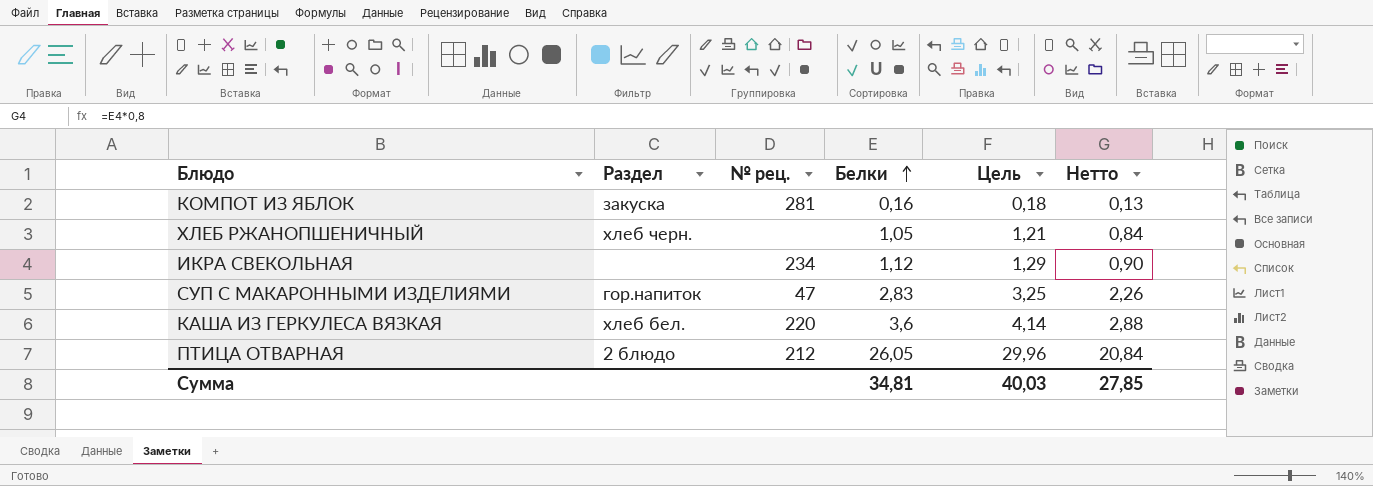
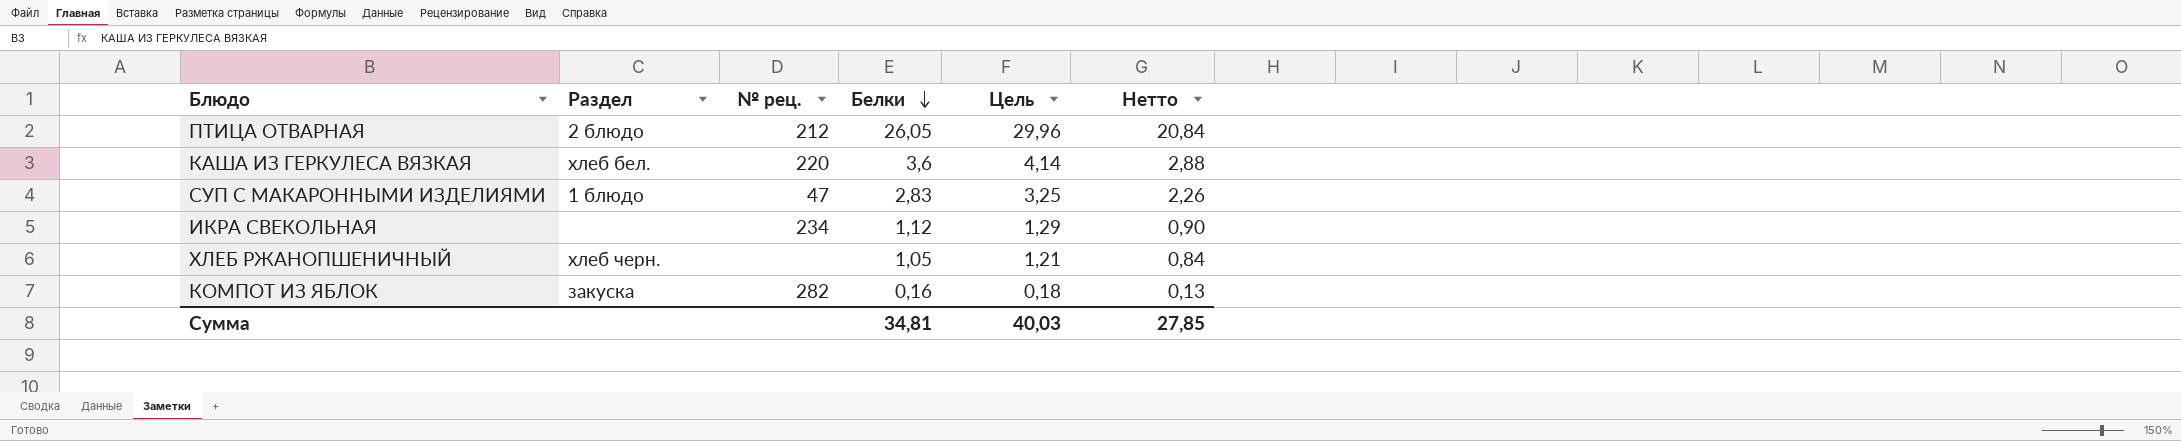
row order: Белки ascending -> Белки descending
СУП С МАКАРОННЫМИ ИЗДЕЛИЯМИ | Раздел: гор.напиток -> 1 блюдо
КОМПОТ ИЗ ЯБЛОК | № рец.: 281 -> 282

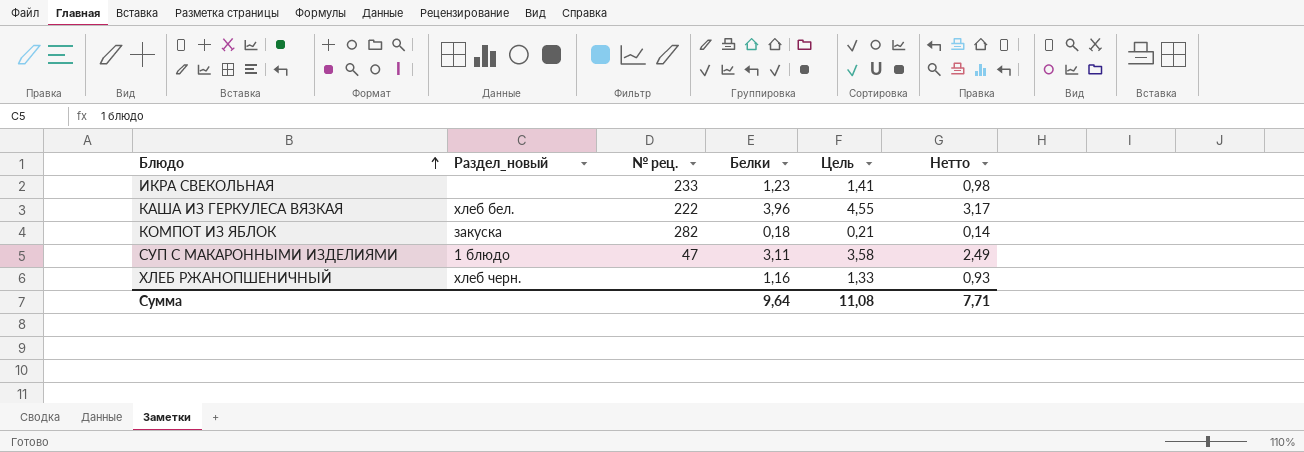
row order: Белки descending -> Блюдо ascending
column name: Раздел -> Раздел_новый
row ПТИЦА ОТВАРНАЯ: 2 блюдо | 212 | 26,05 | 29,96 | 20,84 -> none
ИКРА СВЕКОЛЬНАЯ | № рец.: 234 -> 233
ИКРА СВЕКОЛЬНАЯ | Белки: 1,12 -> 1,23
ИКРА СВЕКОЛЬНАЯ | Цель: 1,29 -> 1,41
ИКРА СВЕКОЛЬНАЯ | Нетто: 0,90 -> 0,98
КАША ИЗ ГЕРКУЛЕСА ВЯЗКАЯ | № рец.: 220 -> 222
КАША ИЗ ГЕРКУЛЕСА ВЯЗКАЯ | Белки: 3,6 -> 3,96
КАША ИЗ ГЕРКУЛЕСА ВЯЗКАЯ | Цель: 4,14 -> 4,55
КАША ИЗ ГЕРКУЛЕСА ВЯЗКАЯ | Нетто: 2,88 -> 3,17
КОМПОТ ИЗ ЯБЛОК | Белки: 0,16 -> 0,18
КОМПОТ ИЗ ЯБЛОК | Цель: 0,18 -> 0,21
КОМПОТ ИЗ ЯБЛОК | Нетто: 0,13 -> 0,14
СУП С МАКАРОННЫМИ ИЗДЕЛИЯМИ | Белки: 2,83 -> 3,11
СУП С МАКАРОННЫМИ ИЗДЕЛИЯМИ | Цель: 3,25 -> 3,58
СУП С МАКАРОННЫМИ ИЗДЕЛИЯМИ | Нетто: 2,26 -> 2,49
ХЛЕБ РЖАНОПШЕНИЧНЫЙ | Белки: 1,05 -> 1,16
ХЛЕБ РЖАНОПШЕНИЧНЫЙ | Цель: 1,21 -> 1,33
ХЛЕБ РЖАНОПШЕНИЧНЫЙ | Нетто: 0,84 -> 0,93
Сумма | Белки: 34,81 -> 9,64
Сумма | Цель: 40,03 -> 11,08
Сумма | Нетто: 27,85 -> 7,71

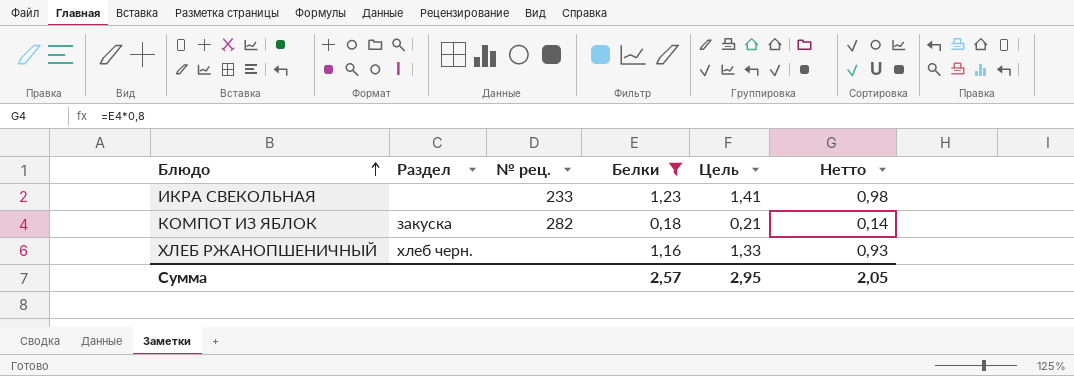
filter: none -> Белки <= 1,23
column name: Раздел_новый -> Раздел
Сумма | Белки: 9,64 -> 2,57
Сумма | Цель: 11,08 -> 2,95
Сумма | Нетто: 7,71 -> 2,05

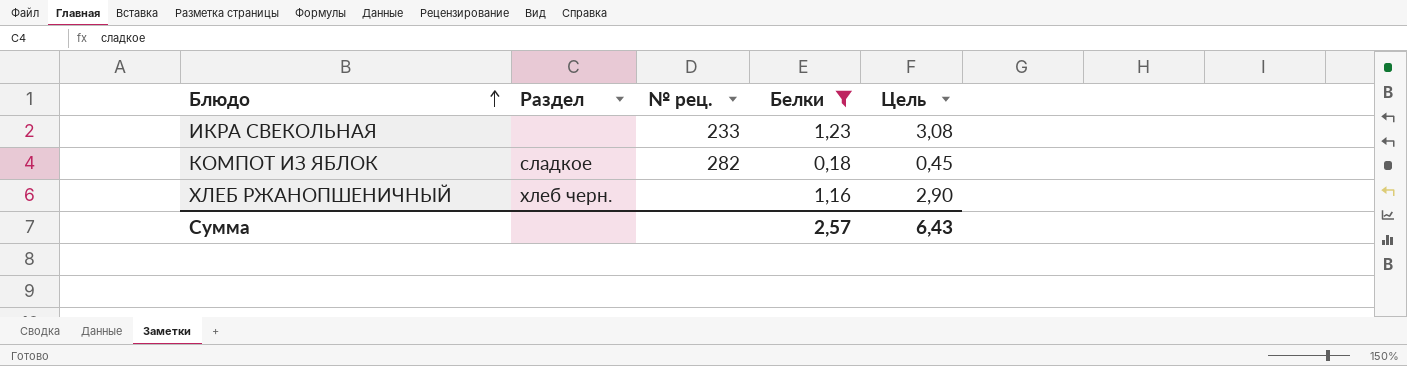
column Нетто | formula: [Белки] * 0,8 -> none
column Цель | formula: [Белки] * 1,15 -> [Белки] * 2,5
КОМПОТ ИЗ ЯБЛОК | Раздел: закуска -> сладкое
Сумма | Цель: 2,95 -> 6,43

